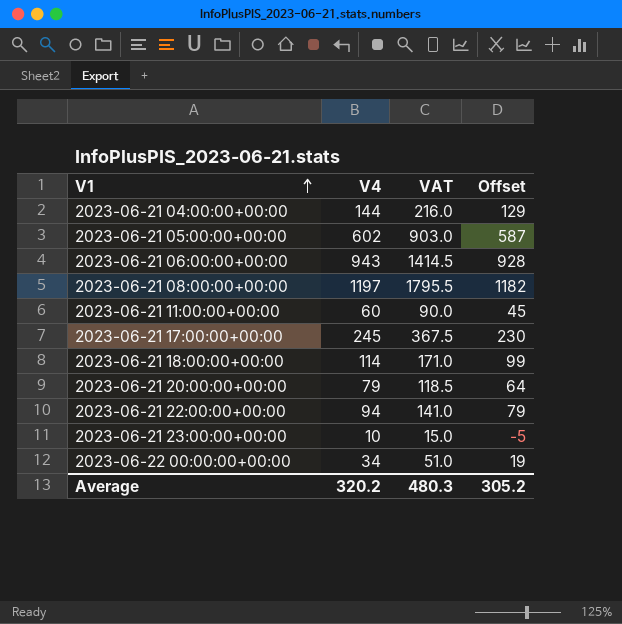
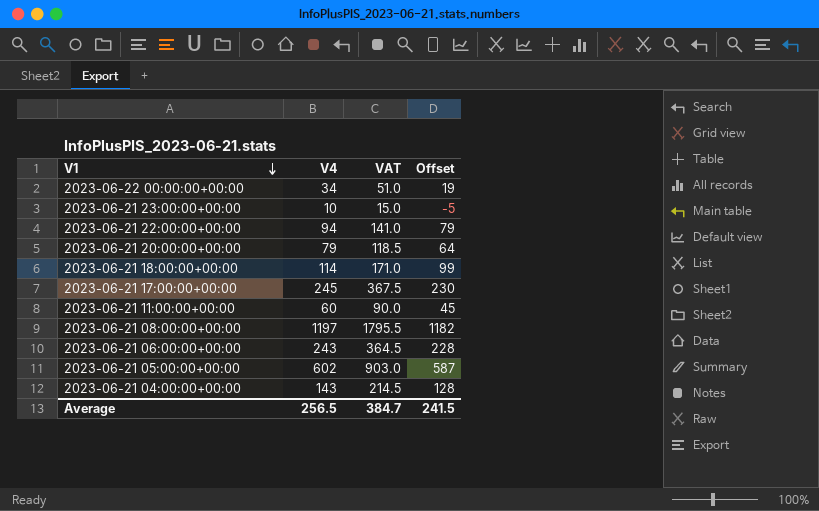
row order: V1 ascending -> V1 descending
2023-06-21 06:00:00+00:00 | V4: 943 -> 243
2023-06-21 06:00:00+00:00 | VAT: 1414.5 -> 364.5
2023-06-21 06:00:00+00:00 | Offset: 928 -> 228
2023-06-21 04:00:00+00:00 | V4: 144 -> 143
2023-06-21 04:00:00+00:00 | VAT: 216.0 -> 214.5
2023-06-21 04:00:00+00:00 | Offset: 129 -> 128
Average | V4: 320.2 -> 256.5
Average | VAT: 480.3 -> 384.7
Average | Offset: 305.2 -> 241.5

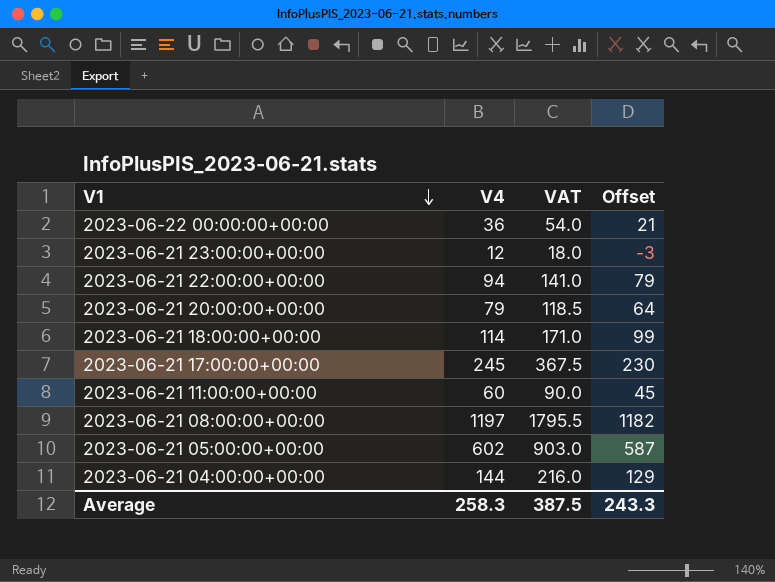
row 2023-06-21 06:00:00+00:00: 243 | 364.5 | 228 -> none
2023-06-22 00:00:00+00:00 | V4: 34 -> 36
2023-06-22 00:00:00+00:00 | VAT: 51.0 -> 54.0
2023-06-22 00:00:00+00:00 | Offset: 19 -> 21
2023-06-21 23:00:00+00:00 | V4: 10 -> 12
2023-06-21 23:00:00+00:00 | VAT: 15.0 -> 18.0
2023-06-21 23:00:00+00:00 | Offset: -5 -> -3
2023-06-21 04:00:00+00:00 | V4: 143 -> 144
2023-06-21 04:00:00+00:00 | VAT: 214.5 -> 216.0
2023-06-21 04:00:00+00:00 | Offset: 128 -> 129
Average | V4: 256.5 -> 258.3
Average | VAT: 384.7 -> 387.5
Average | Offset: 241.5 -> 243.3

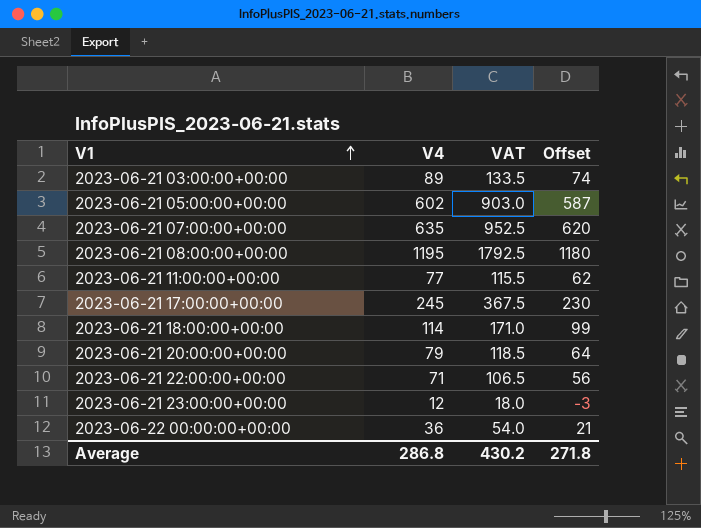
row order: V1 descending -> V1 ascending
row 2023-06-21 04:00:00+00:00: 144 | 216.0 | 129 -> none
row 2023-06-21 03:00:00+00:00: none -> 89 | 133.5 | 74
row 2023-06-21 07:00:00+00:00: none -> 635 | 952.5 | 620
2023-06-21 08:00:00+00:00 | V4: 1197 -> 1195
2023-06-21 08:00:00+00:00 | VAT: 1795.5 -> 1792.5
2023-06-21 08:00:00+00:00 | Offset: 1182 -> 1180
2023-06-21 11:00:00+00:00 | V4: 60 -> 77
2023-06-21 11:00:00+00:00 | VAT: 90.0 -> 115.5
2023-06-21 11:00:00+00:00 | Offset: 45 -> 62
2023-06-21 22:00:00+00:00 | V4: 94 -> 71
2023-06-21 22:00:00+00:00 | VAT: 141.0 -> 106.5
2023-06-21 22:00:00+00:00 | Offset: 79 -> 56
Average | V4: 258.3 -> 286.8
Average | VAT: 387.5 -> 430.2
Average | Offset: 243.3 -> 271.8

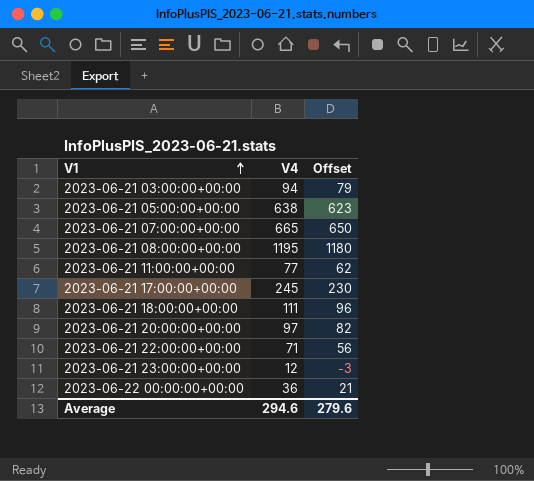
column VAT | formula: [V4] * 1.5 -> none
2023-06-21 03:00:00+00:00 | V4: 89 -> 94
2023-06-21 03:00:00+00:00 | Offset: 74 -> 79
2023-06-21 05:00:00+00:00 | V4: 602 -> 638
2023-06-21 05:00:00+00:00 | Offset: 587 -> 623
2023-06-21 07:00:00+00:00 | V4: 635 -> 665
2023-06-21 07:00:00+00:00 | Offset: 620 -> 650
2023-06-21 18:00:00+00:00 | V4: 114 -> 111
2023-06-21 18:00:00+00:00 | Offset: 99 -> 96
2023-06-21 20:00:00+00:00 | V4: 79 -> 97
2023-06-21 20:00:00+00:00 | Offset: 64 -> 82
Average | V4: 286.8 -> 294.6
Average | Offset: 271.8 -> 279.6

